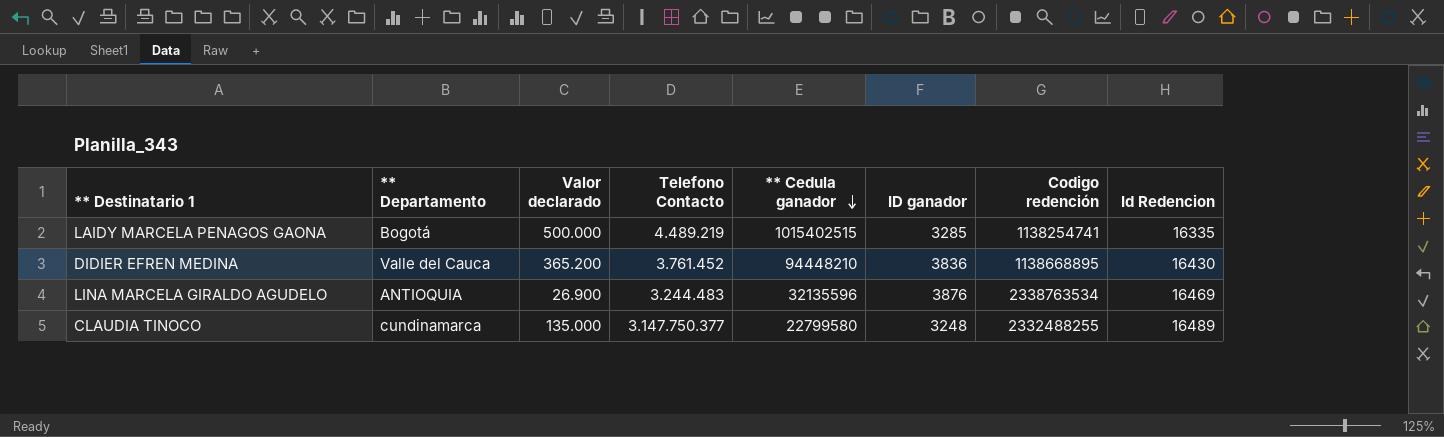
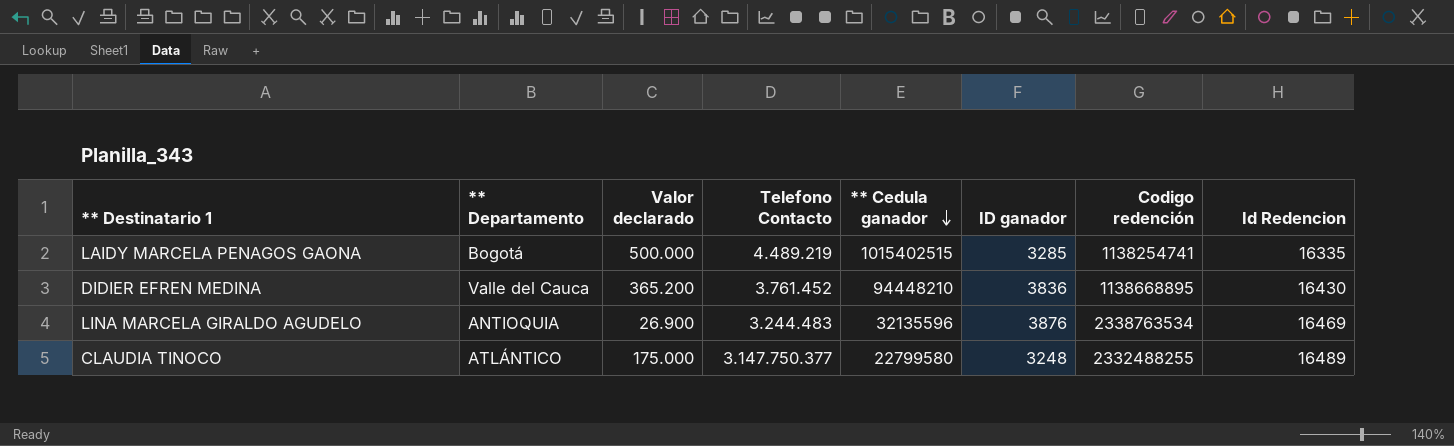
CLAUDIA TINOCO | ** Departamento: cundinamarca -> ATLÁNTICO
CLAUDIA TINOCO | Valor declarado: 135.000 -> 175.000

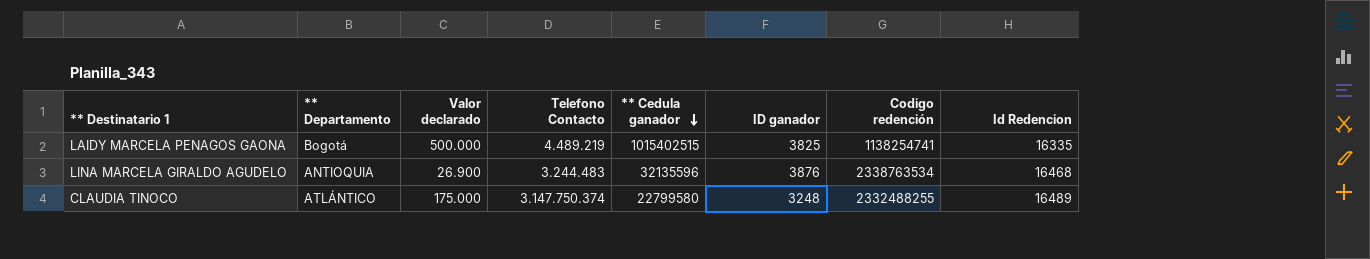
row DIDIER EFREN MEDINA: Valle del Cauca | 365.200 | 3.761.452 | 94448210 | 3836 | 1138668895 | 16430 -> none
LAIDY MARCELA PENAGOS GAONA | ID ganador: 3285 -> 3825
LINA MARCELA GIRALDO AGUDELO | Id Redencion: 16469 -> 16468
CLAUDIA TINOCO | Telefono Contacto: 3.147.750.377 -> 3.147.750.374

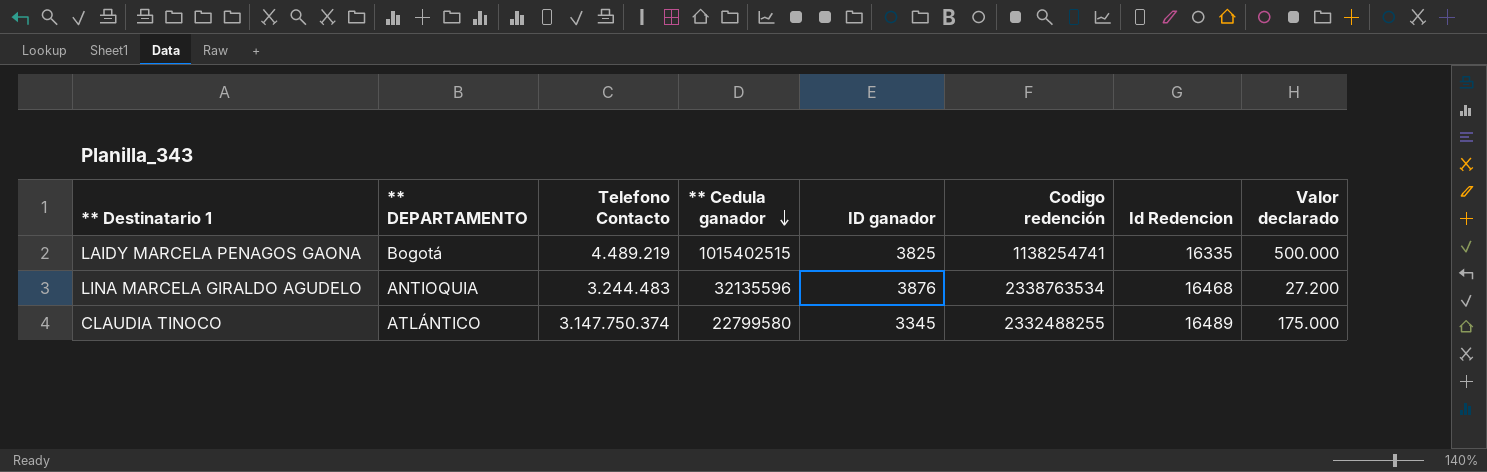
column name: ** Departamento -> ** DEPARTAMENTO
column Valor declarado | position: 3 -> 8
LINA MARCELA GIRALDO AGUDELO | Valor declarado: 26.900 -> 27.200
CLAUDIA TINOCO | ID ganador: 3248 -> 3345

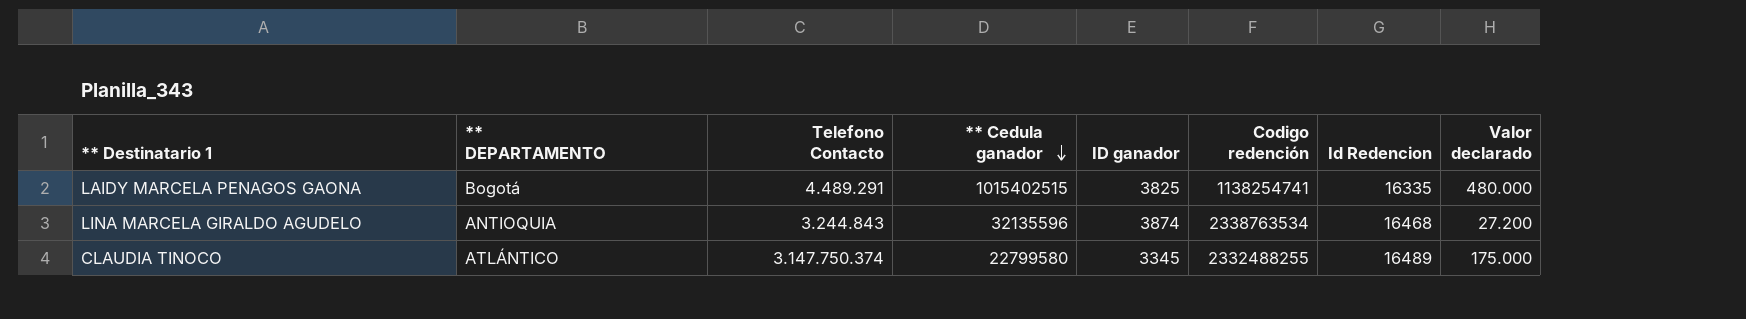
LAIDY MARCELA PENAGOS GAONA | Telefono Contacto: 4.489.219 -> 4.489.291
LAIDY MARCELA PENAGOS GAONA | Valor declarado: 500.000 -> 480.000
LINA MARCELA GIRALDO AGUDELO | Telefono Contacto: 3.244.483 -> 3.244.843
LINA MARCELA GIRALDO AGUDELO | ID ganador: 3876 -> 3874

